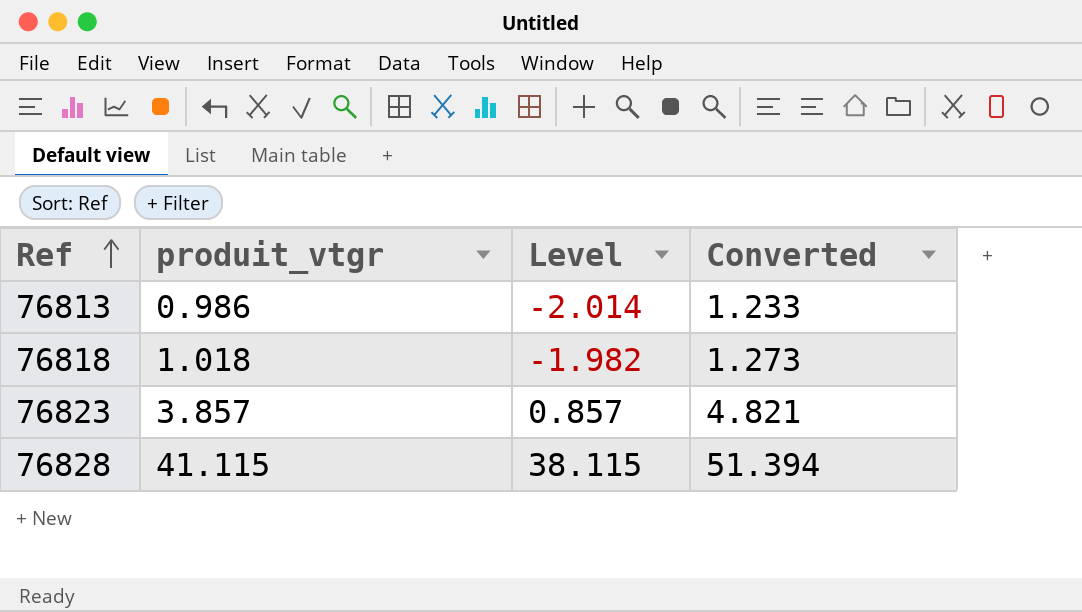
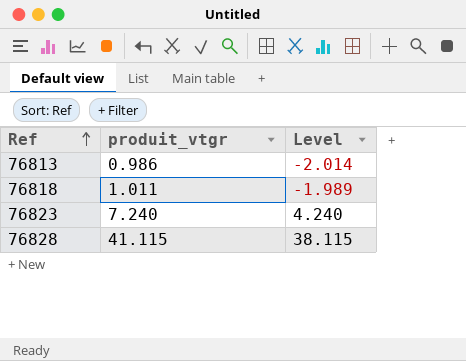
column Converted | formula: [produit_vtgr] * 1.25 -> none
76818 | produit_vtgr: 1.018 -> 1.011
76818 | Level: -1.982 -> -1.989
76823 | produit_vtgr: 3.857 -> 7.240
76823 | Level: 0.857 -> 4.240

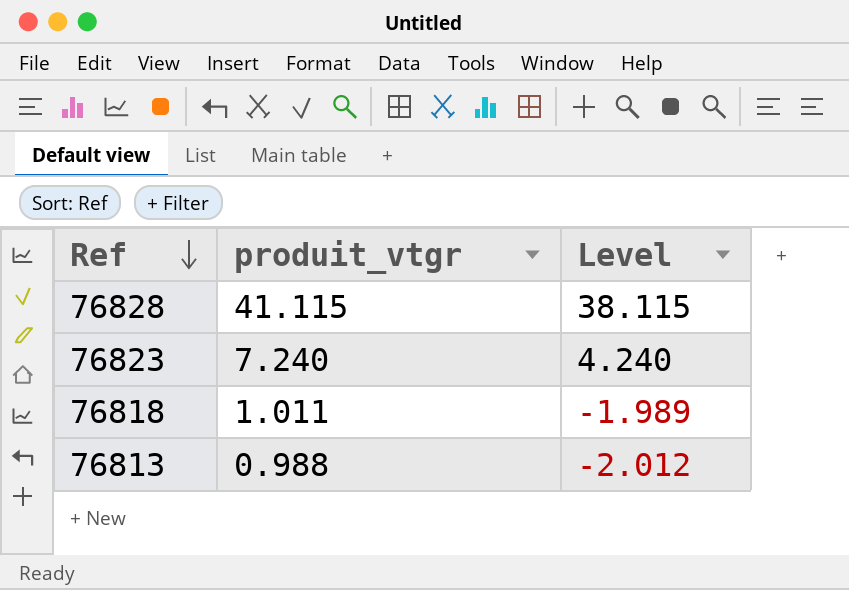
row order: Ref ascending -> Ref descending
76813 | produit_vtgr: 0.986 -> 0.988
76813 | Level: -2.014 -> -2.012

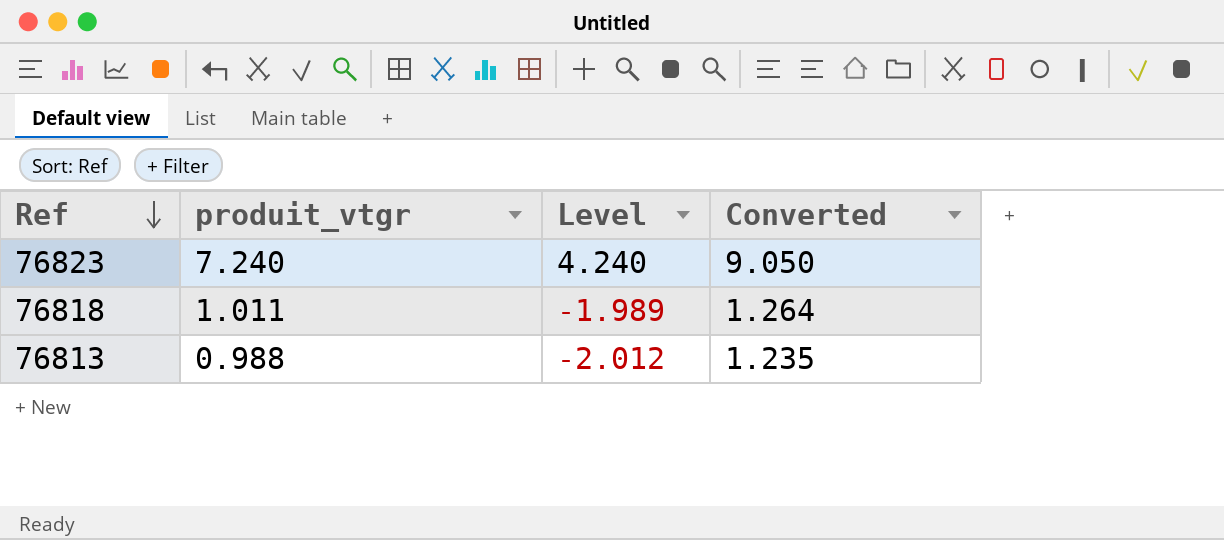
column Converted | formula: none -> [produit_vtgr] * 1.25
row 76828: 41.115 | 38.115 -> none

